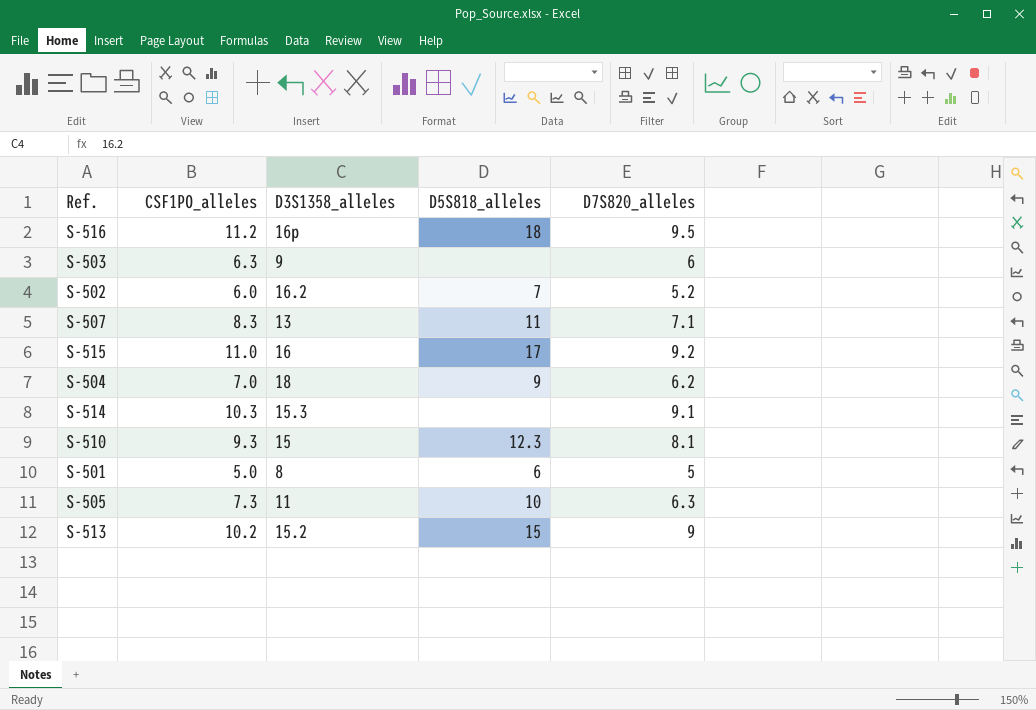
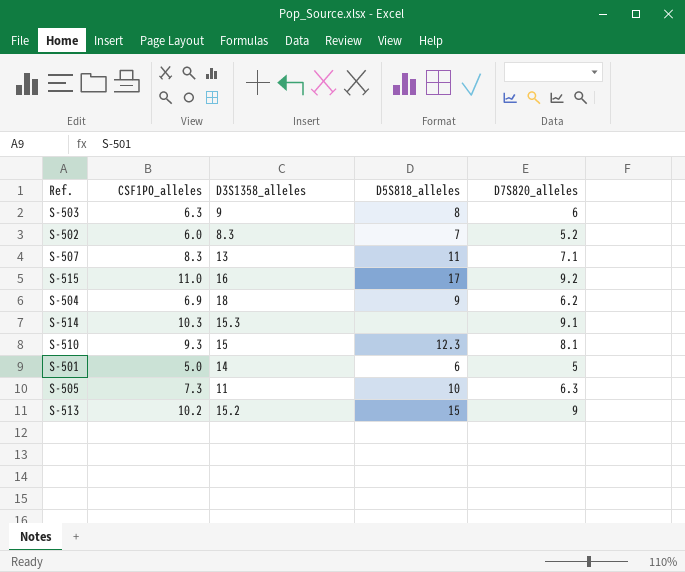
row S-516: 11.2 | 16p | 18 | 9.5 -> none
S-503 | D5S818_alleles: none -> 8
S-502 | D3S1358_alleles: 16.2 -> 8.3
S-504 | CSF1PO_alleles: 7.0 -> 6.9
S-501 | D3S1358_alleles: 8 -> 14

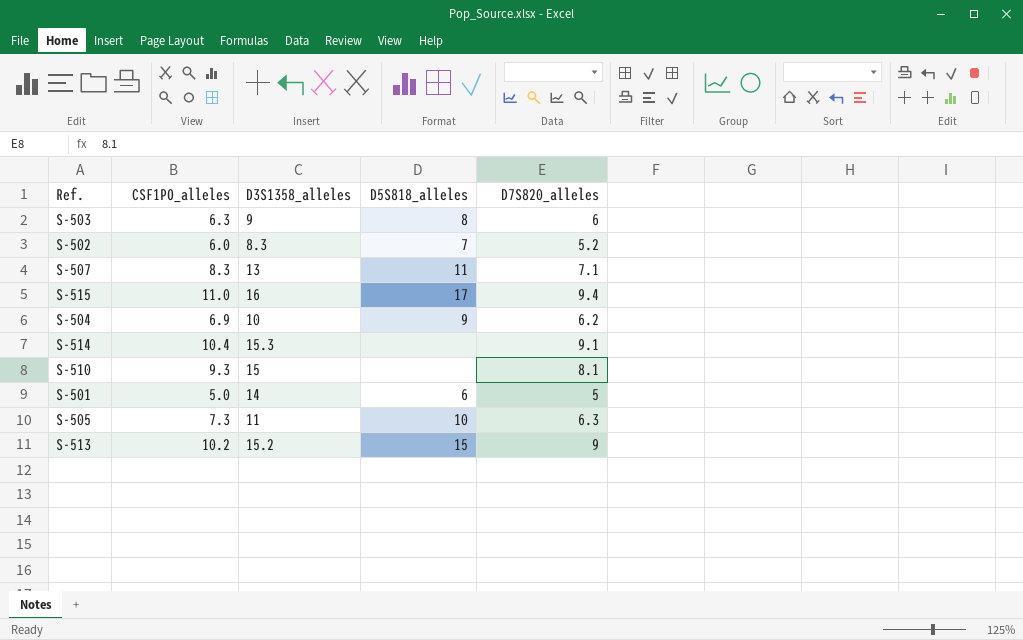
S-515 | D7S820_alleles: 9.2 -> 9.4
S-504 | D3S1358_alleles: 18 -> 10
S-514 | CSF1PO_alleles: 10.3 -> 10.4
S-510 | D5S818_alleles: 12.3 -> none

